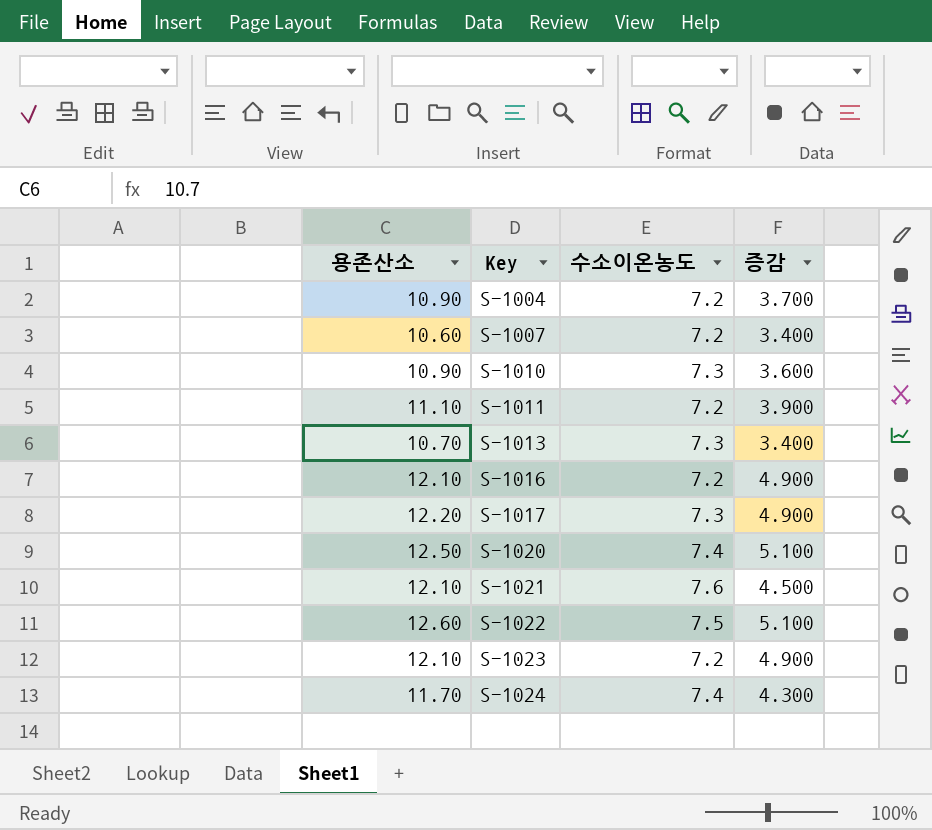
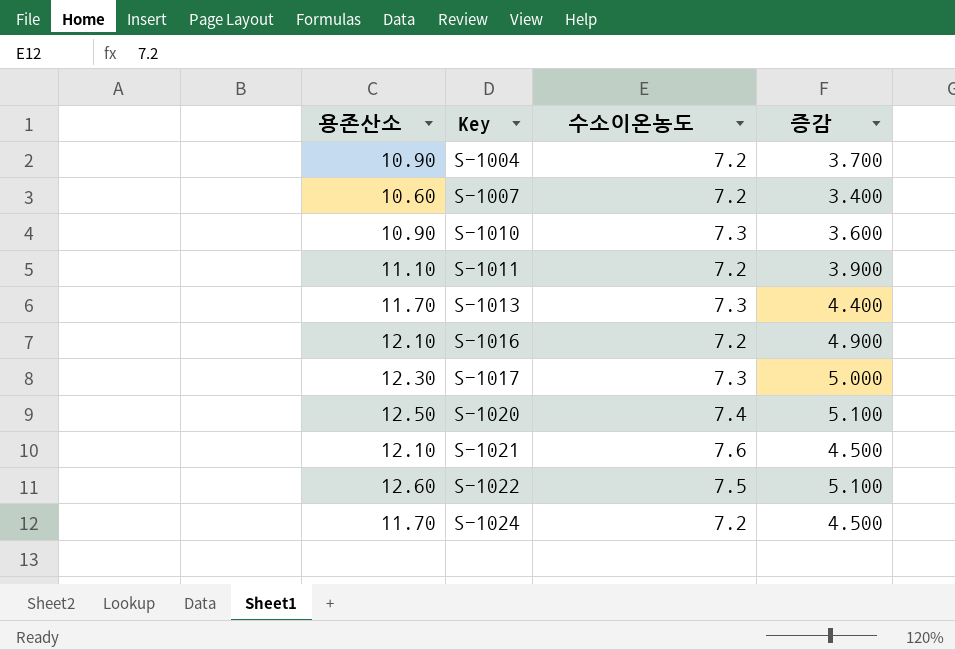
row S-1023: 12.10 | 7.2 | 4.900 -> none
S-1013 | 용존산소: 10.70 -> 11.70
S-1013 | 증감: 3.400 -> 4.400
S-1017 | 용존산소: 12.20 -> 12.30
S-1017 | 증감: 4.900 -> 5.000
S-1024 | 수소이온농도: 7.4 -> 7.2
S-1024 | 증감: 4.300 -> 4.500

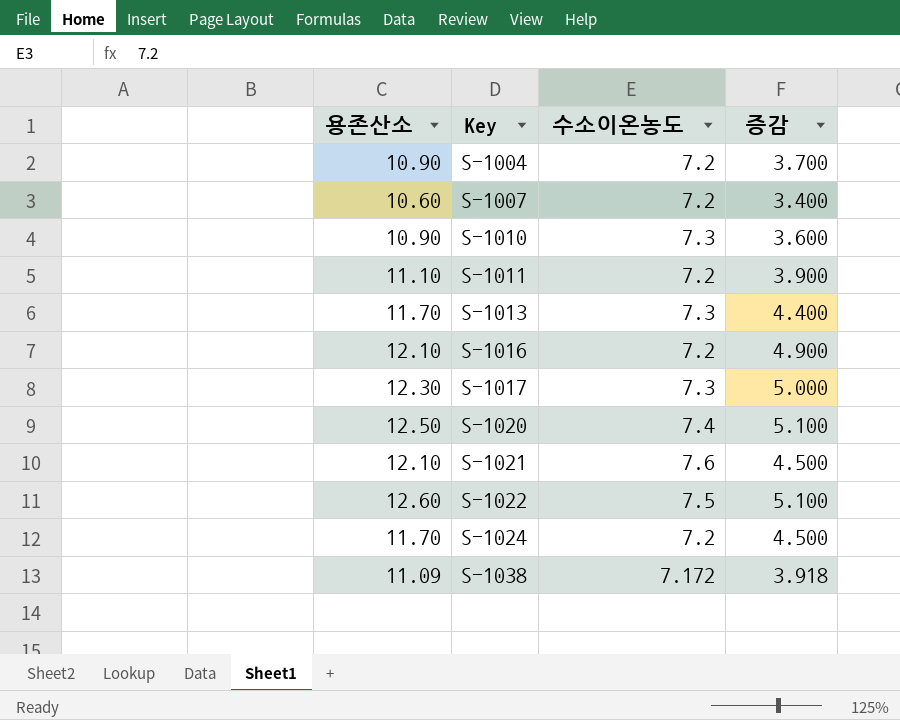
row S-1038: none -> 11.09 | 7.172 | 3.918

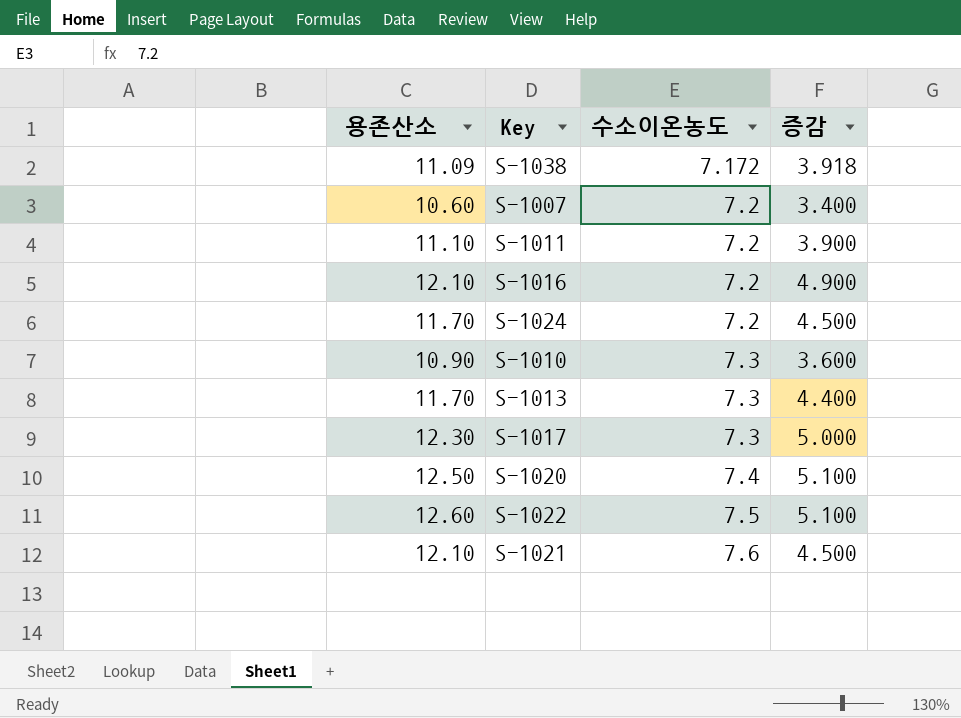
row order: Key ascending -> 수소이온농도 ascending
row S-1004: 10.90 | 7.2 | 3.700 -> none

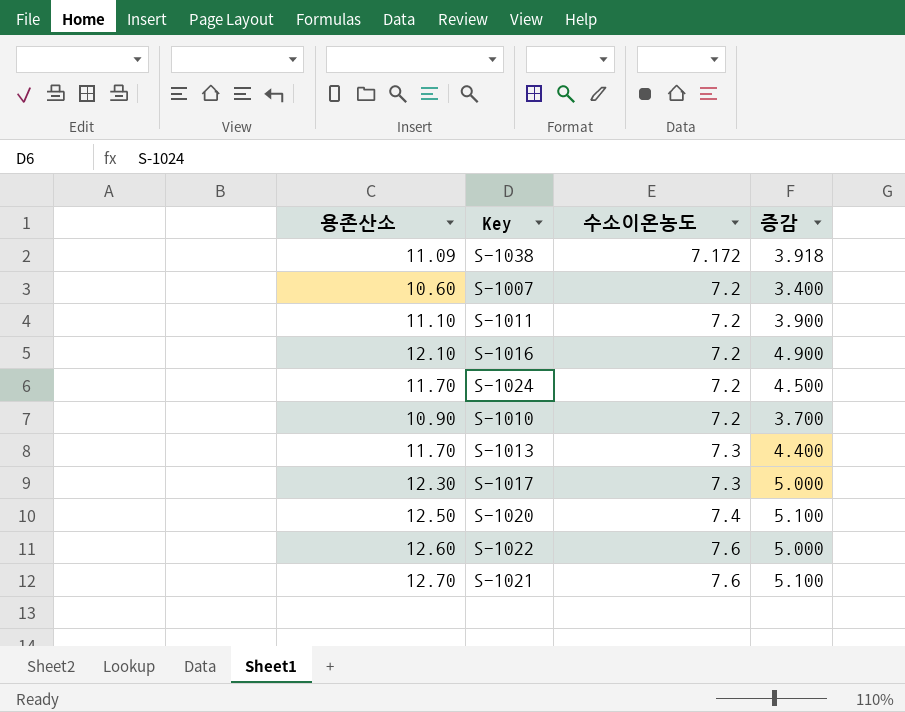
S-1010 | 수소이온농도: 7.3 -> 7.2
S-1010 | 증감: 3.600 -> 3.700
S-1022 | 수소이온농도: 7.5 -> 7.6
S-1022 | 증감: 5.100 -> 5.000
S-1021 | 용존산소: 12.10 -> 12.70
S-1021 | 증감: 4.500 -> 5.100

